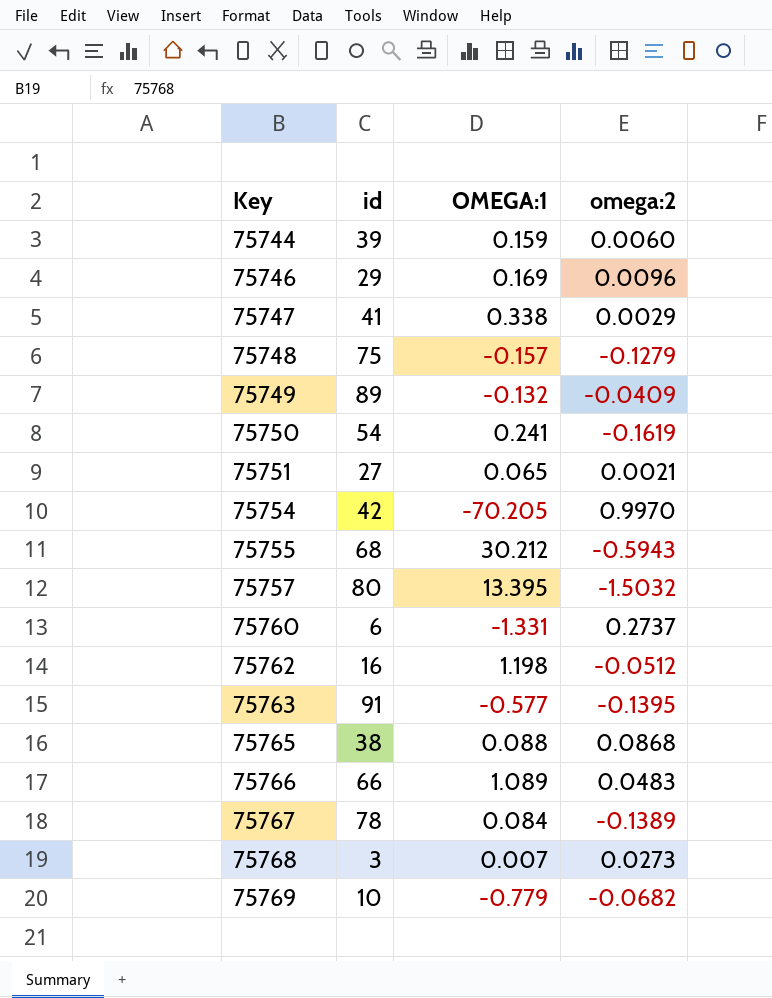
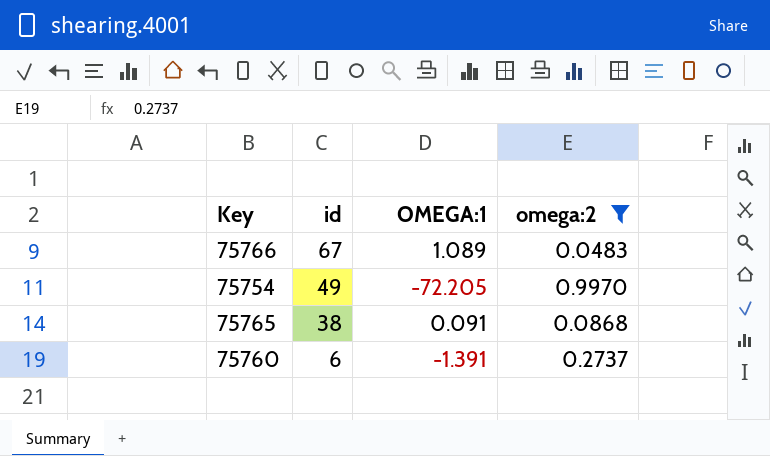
filter: none -> omega:2 >= 0.0483
row order: Key ascending -> id descending
75766 | id: 66 -> 67
75754 | id: 42 -> 49
75754 | OMEGA:1: -70.205 -> -72.205
75765 | OMEGA:1: 0.088 -> 0.091
75760 | OMEGA:1: -1.331 -> -1.391

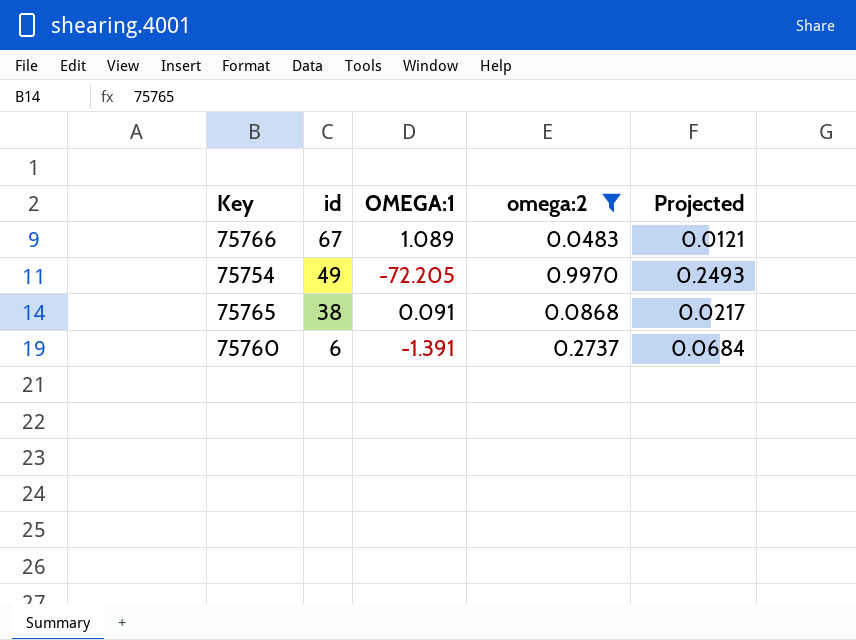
column Projected | formula: none -> [omega:2] * 0.25

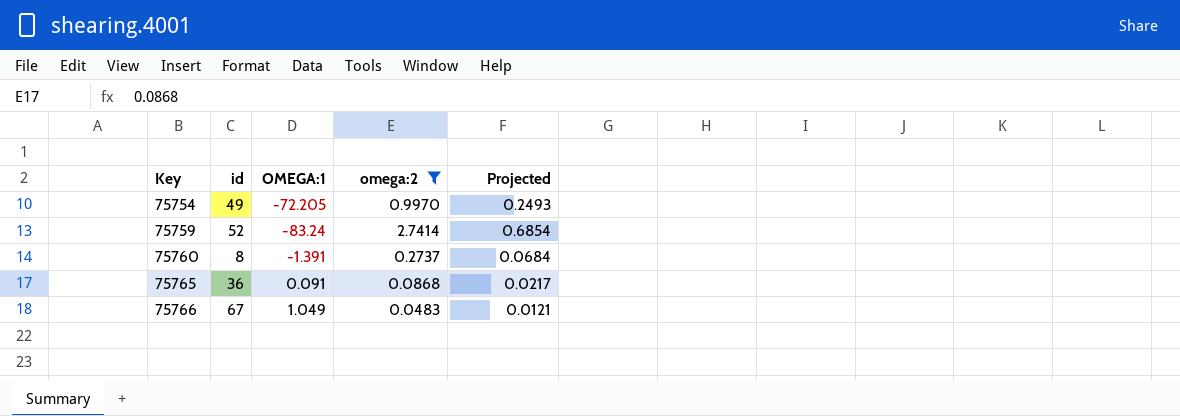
row order: id descending -> Key ascending
row 75759: none -> 52 | -83.24 | 2.7414 | 0.6854
75760 | id: 6 -> 8
75765 | id: 38 -> 36
75766 | OMEGA:1: 1.089 -> 1.049

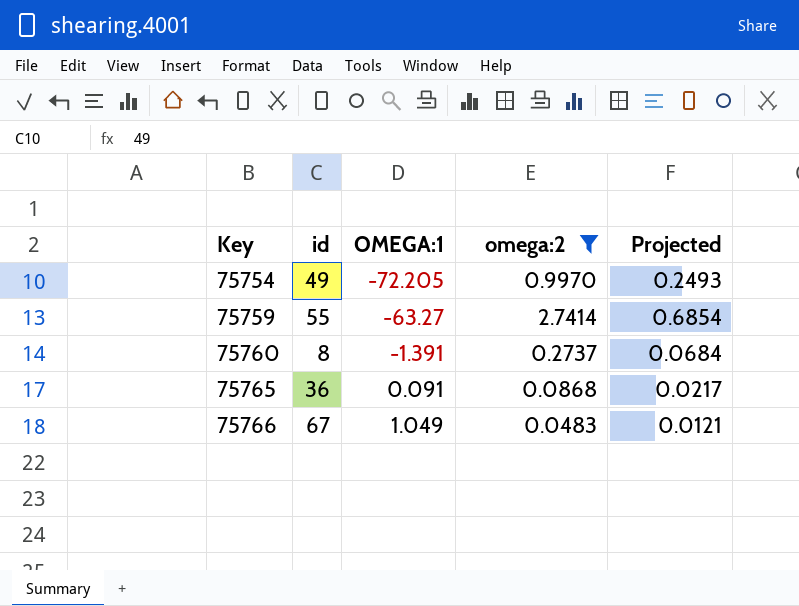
75759 | id: 52 -> 55
75759 | OMEGA:1: -83.24 -> -63.27

